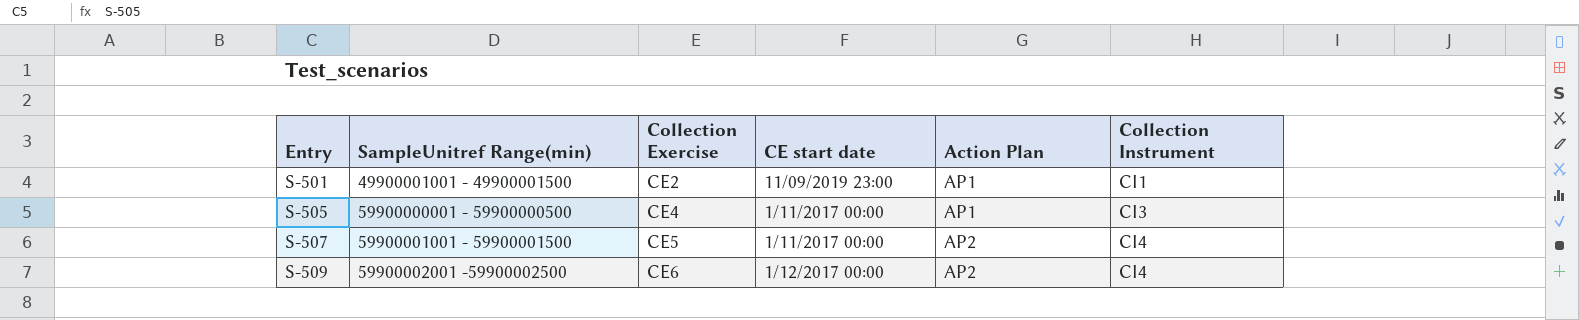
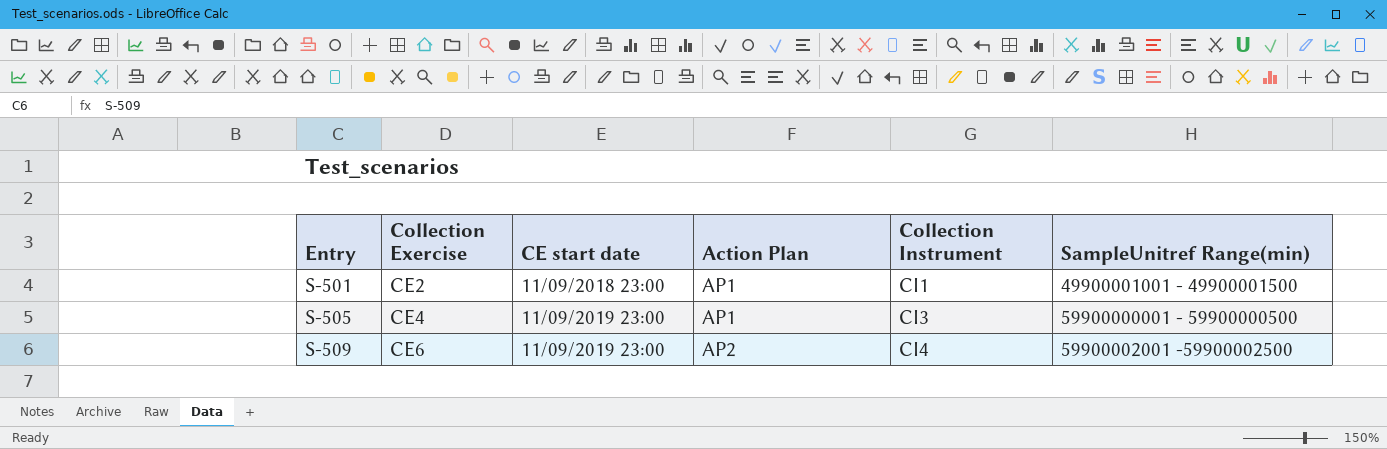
column SampleUnitref Range(min) | position: 2 -> 6
row S-507: 59900001001 - 59900001500 | CE5 | 1/11/2017 00:00 | AP2 | CI4 -> none
S-501 | CE start date: 11/09/2019 23:00 -> 11/09/2018 23:00
S-505 | CE start date: 1/11/2017 00:00 -> 11/09/2019 23:00
S-509 | CE start date: 1/12/2017 00:00 -> 11/09/2019 23:00

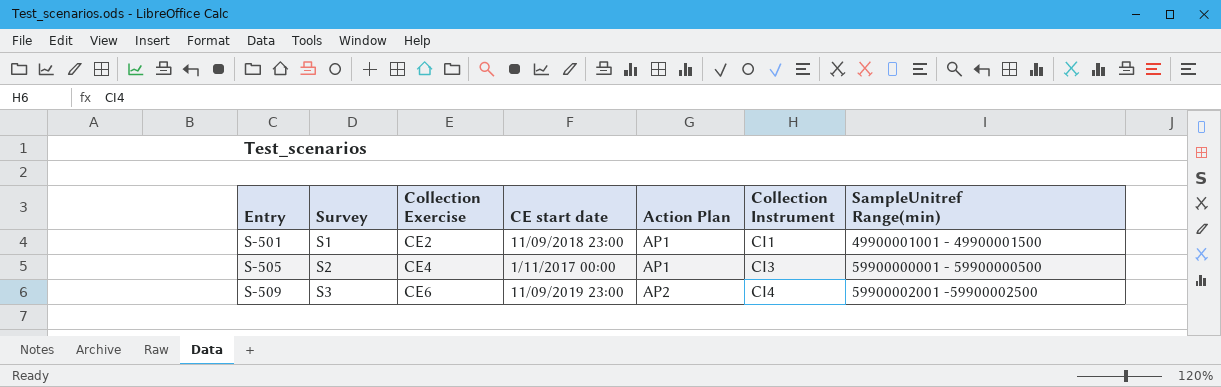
column Survey | position: none -> 2
S-505 | CE start date: 11/09/2019 23:00 -> 1/11/2017 00:00

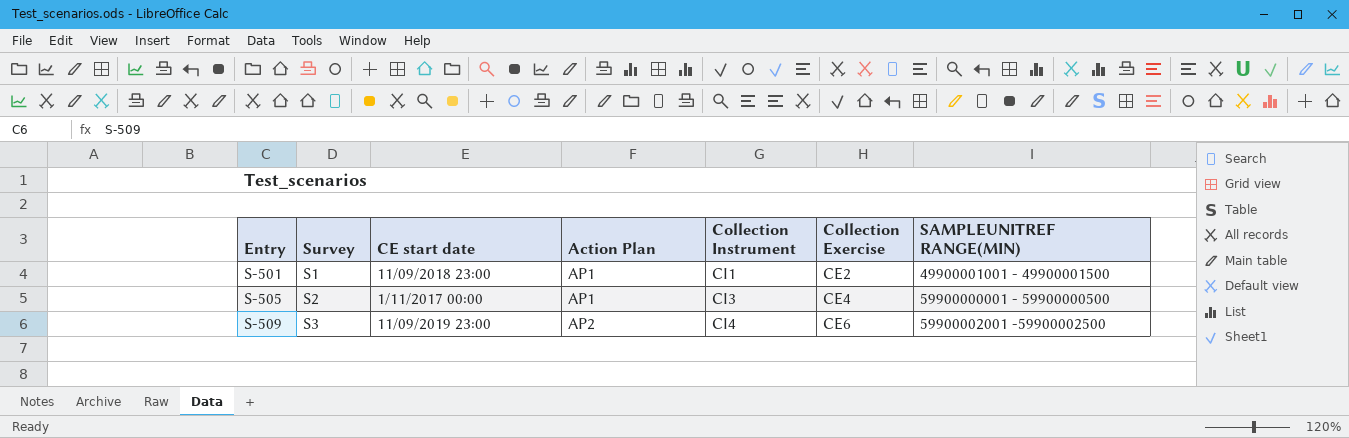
column Collection Exercise | position: 3 -> 6
column name: SampleUnitref Range(min) -> SAMPLEUNITREF RANGE(MIN)

